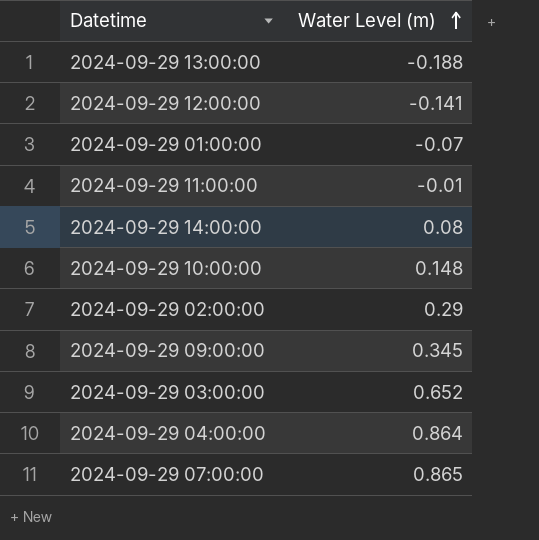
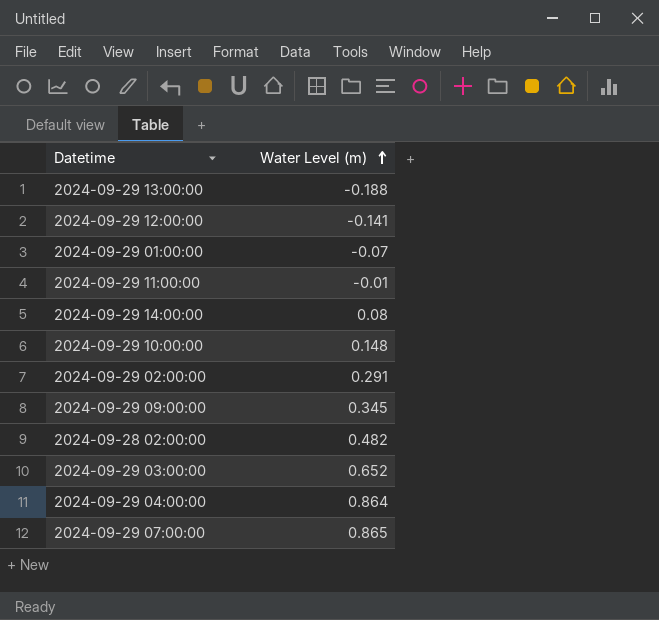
2024-09-29 02:00:00 | Water Level (m): 0.29 -> 0.291
row 2024-09-28 02:00:00: none -> 0.482

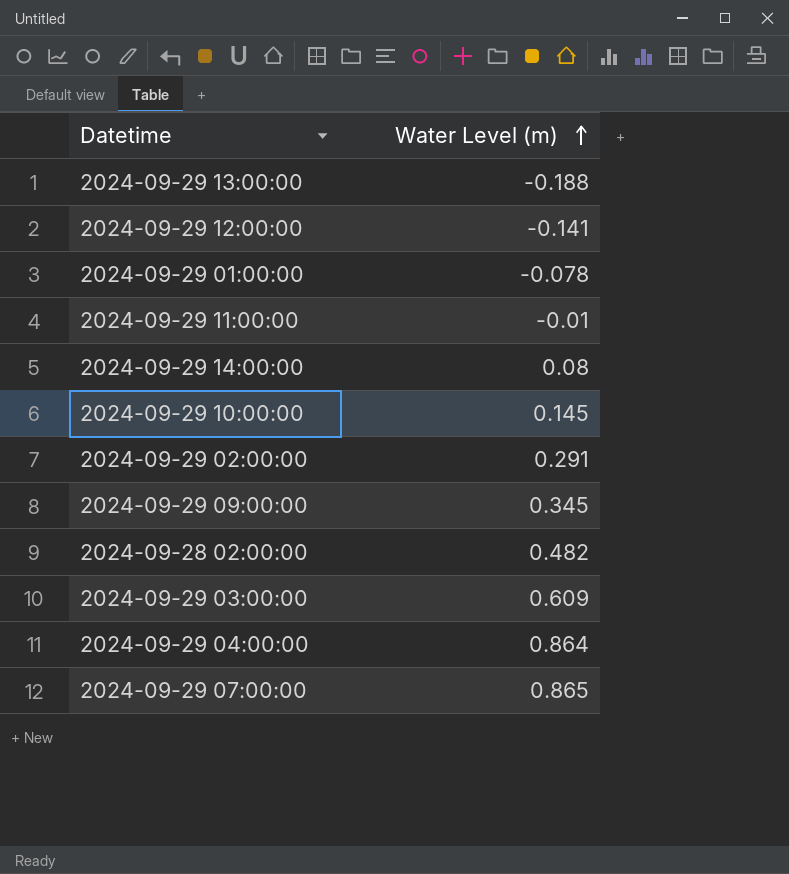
2024-09-29 01:00:00 | Water Level (m): -0.07 -> -0.078
2024-09-29 10:00:00 | Water Level (m): 0.148 -> 0.145
2024-09-29 03:00:00 | Water Level (m): 0.652 -> 0.609

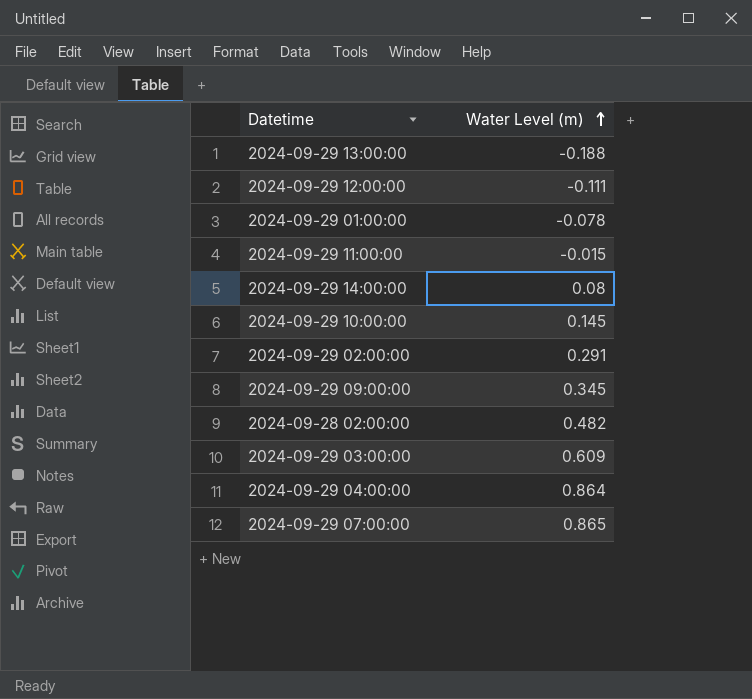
2024-09-29 12:00:00 | Water Level (m): -0.141 -> -0.111
2024-09-29 11:00:00 | Water Level (m): -0.01 -> -0.015

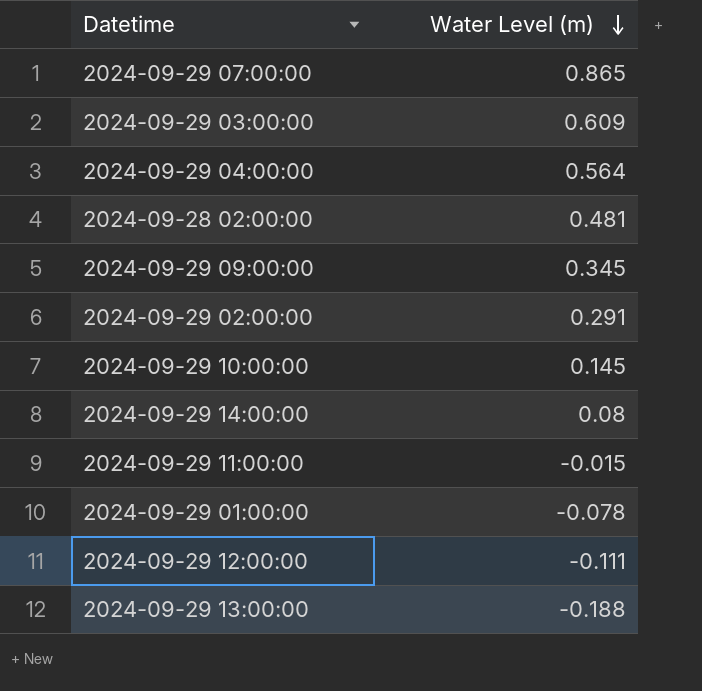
row order: Water Level (m) ascending -> Water Level (m) descending
2024-09-29 04:00:00 | Water Level (m): 0.864 -> 0.564
2024-09-28 02:00:00 | Water Level (m): 0.482 -> 0.481

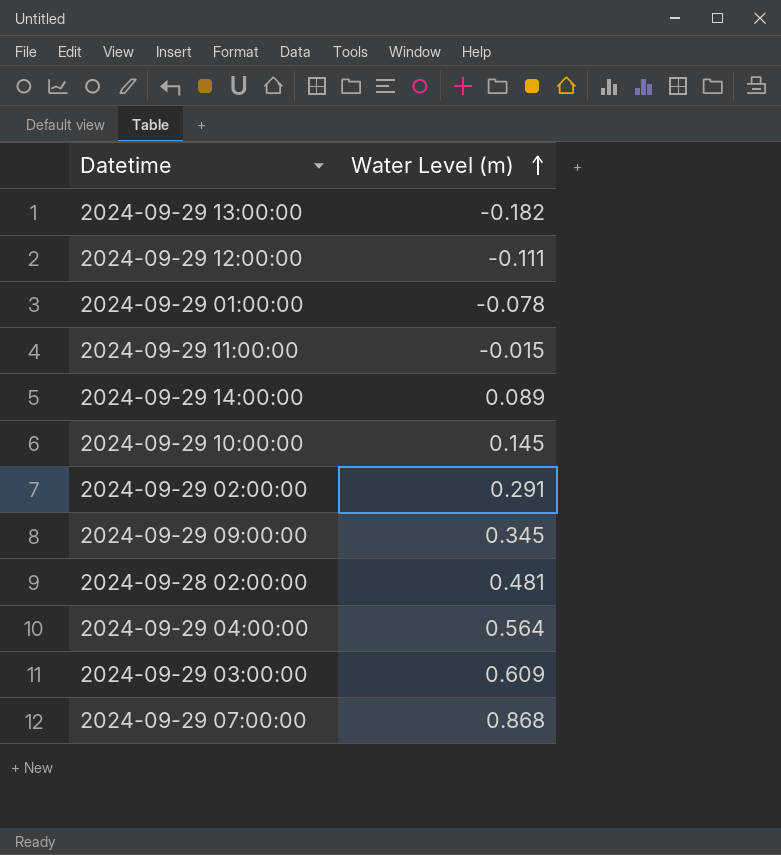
row order: Water Level (m) descending -> Water Level (m) ascending
2024-09-29 13:00:00 | Water Level (m): -0.188 -> -0.182
2024-09-29 14:00:00 | Water Level (m): 0.08 -> 0.089
2024-09-29 07:00:00 | Water Level (m): 0.865 -> 0.868

